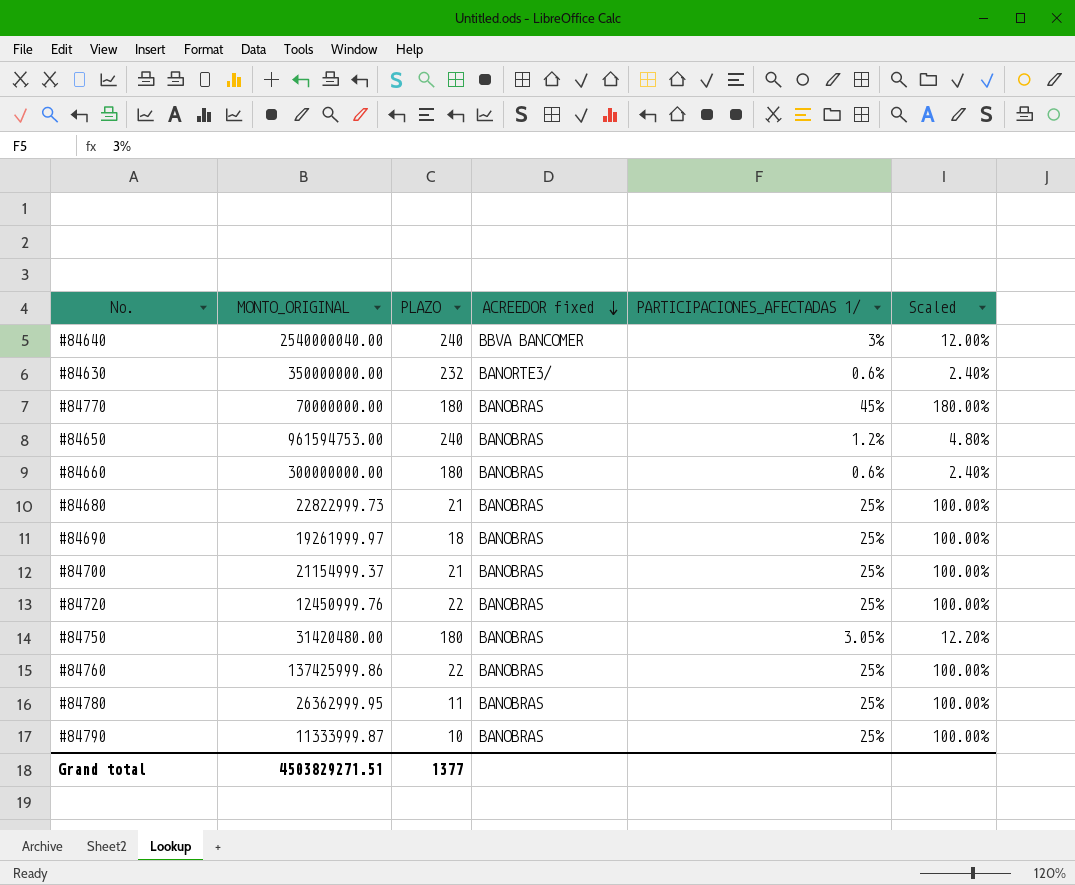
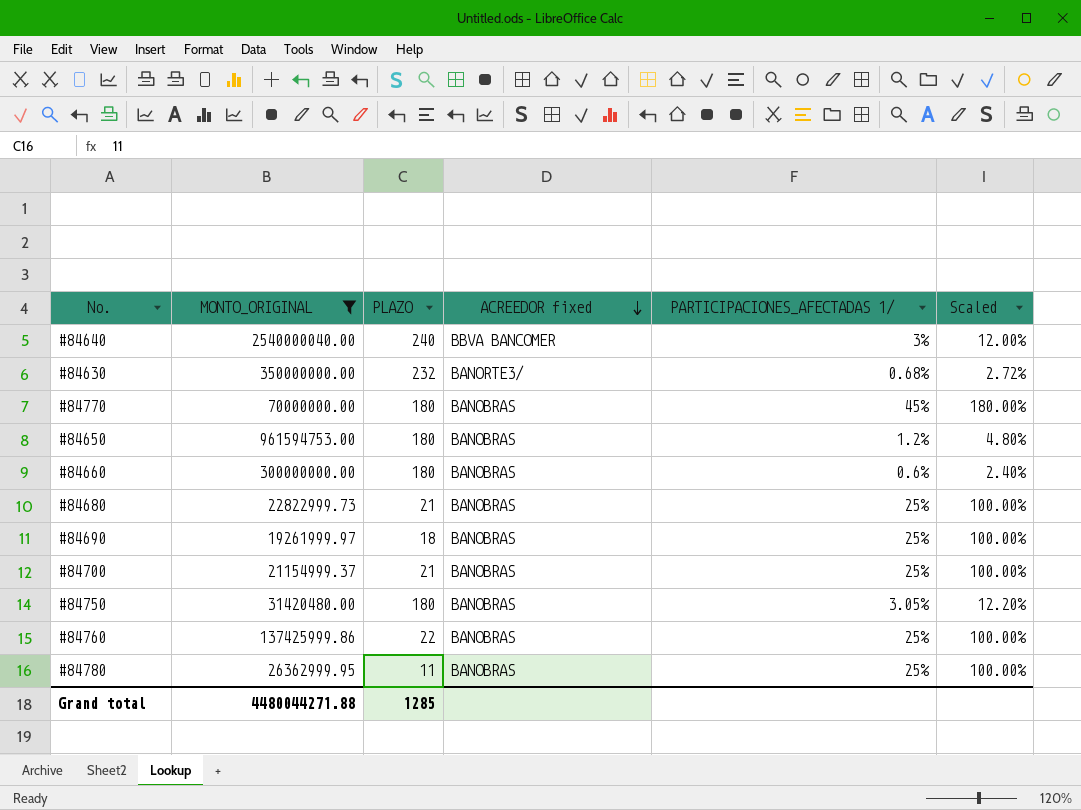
filter: none -> MONTO_ORIGINAL >= 19261999.97
#84630 | PARTICIPACIONES_AFECTADAS 1/: 0.6% -> 0.68%
#84630 | Scaled: 2.40% -> 2.72%
#84650 | PLAZO: 240 -> 180
Grand total | MONTO_ORIGINAL: 4503829271.51 -> 4480044271.88
Grand total | PLAZO: 1377 -> 1285

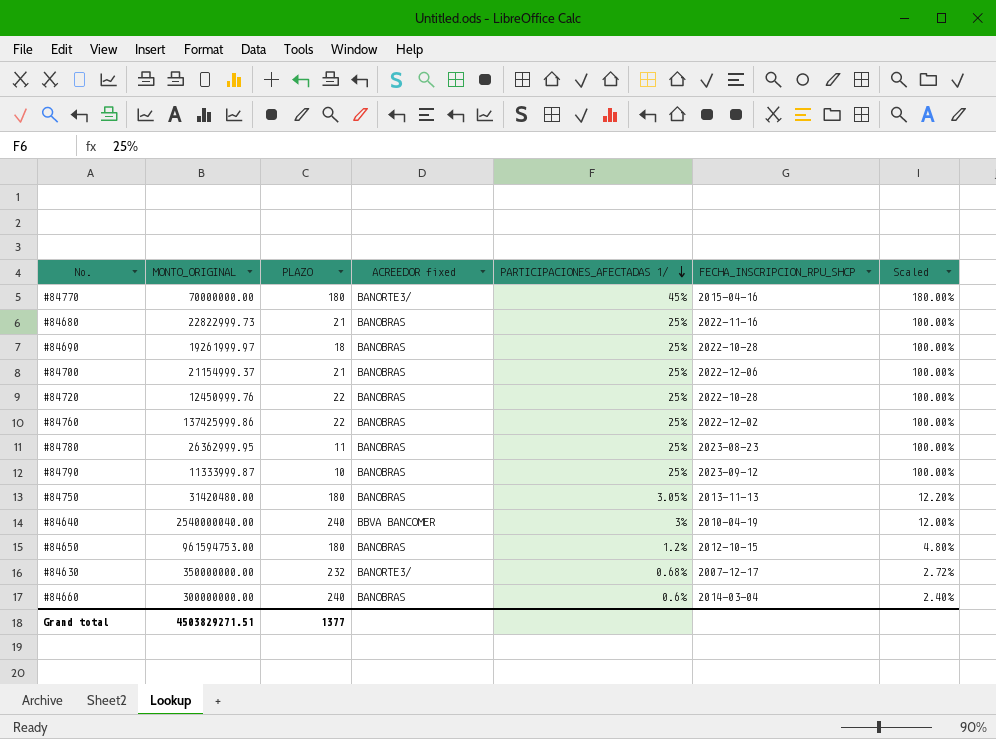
filter: MONTO_ORIGINAL >= 19261999.97 -> none
row order: ACREEDOR fixed descending -> PARTICIPACIONES_AFECTADAS 1/ descending
column FECHA_INSCRIPCION_RPU_SHCP | position: none -> 6
#84770 | ACREEDOR fixed: BANOBRAS -> BANORTE3/
#84660 | PLAZO: 180 -> 240
Grand total | MONTO_ORIGINAL: 4480044271.88 -> 4503829271.51
Grand total | PLAZO: 1285 -> 1377

